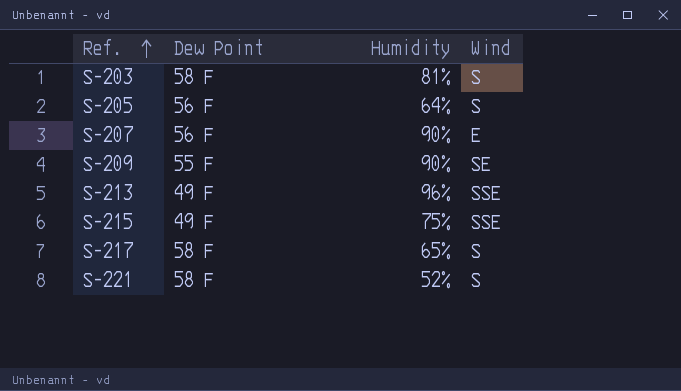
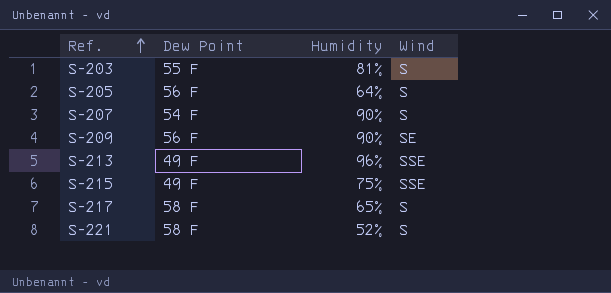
S-203 | Dew Point: 58 F -> 55 F
S-207 | Dew Point: 56 F -> 54 F
S-207 | Wind: E -> S
S-209 | Dew Point: 55 F -> 56 F

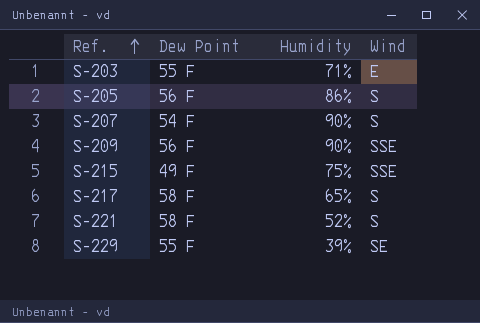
row S-213: 49 F | 96% | SSE -> none
S-203 | Humidity: 81% -> 71%
S-203 | Wind: S -> E
S-205 | Humidity: 64% -> 86%
S-209 | Wind: SE -> SSE
row S-229: none -> 55 F | 39% | SE

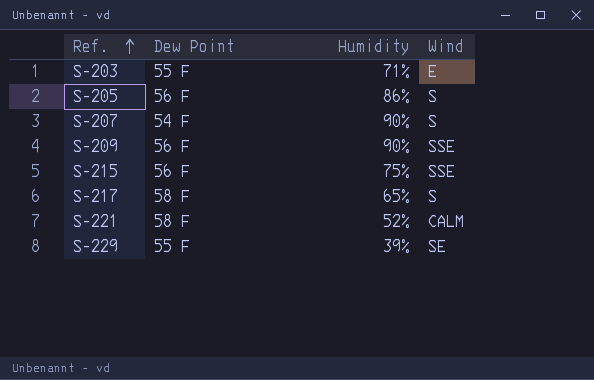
S-215 | Dew Point: 49 F -> 56 F
S-221 | Wind: S -> CALM

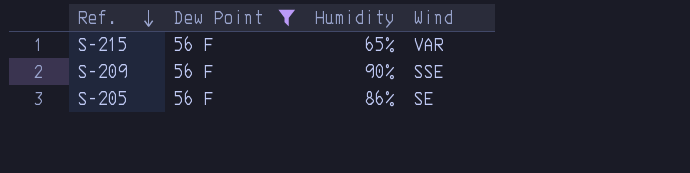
filter: none -> Dew Point = 56 F
row order: Ref. ascending -> Ref. descending
S-215 | Humidity: 75% -> 65%
S-215 | Wind: SSE -> VAR
S-205 | Wind: S -> SE

